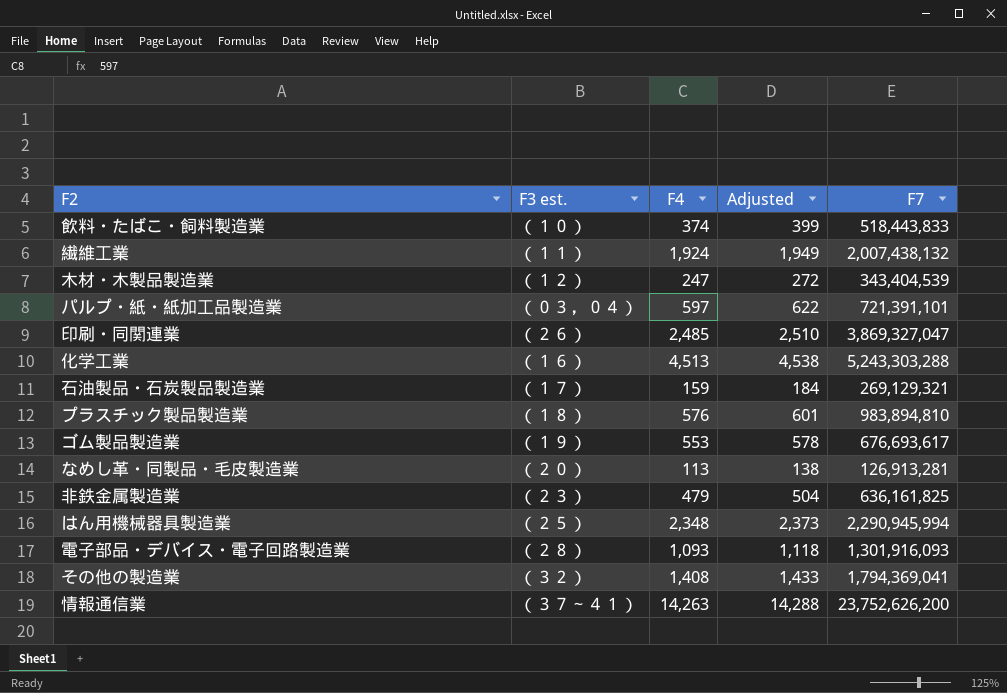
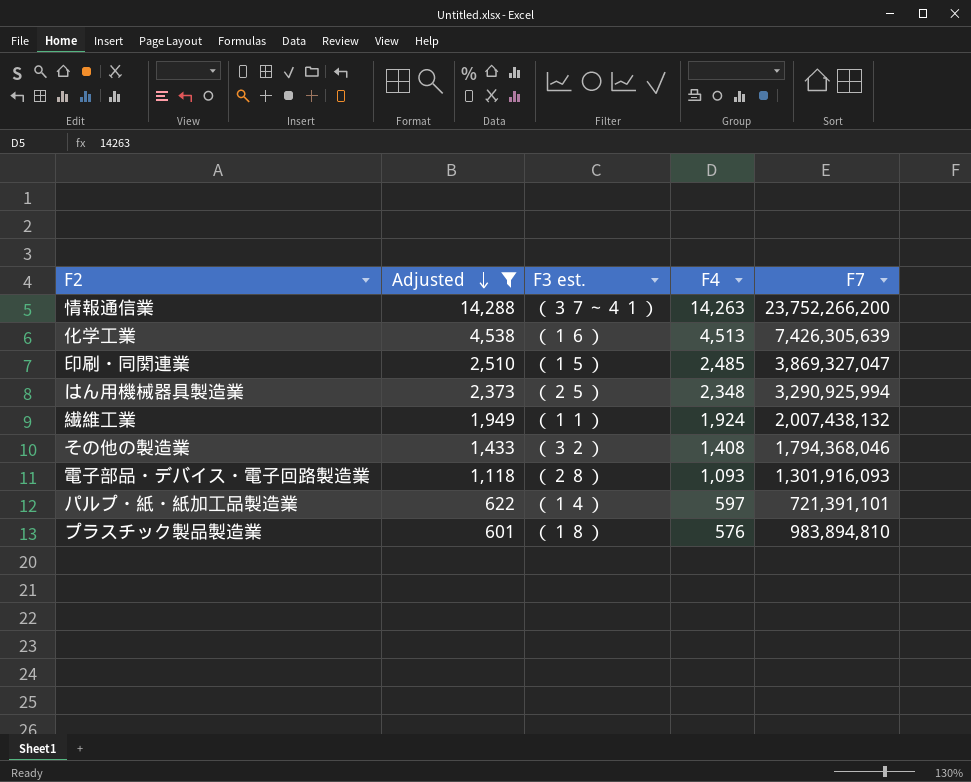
filter: none -> Adjusted >= 601
row order: none -> Adjusted descending
column Adjusted | position: 4 -> 2
情報通信業 | F7: 23,752,626,200 -> 23,752,266,200
化学工業 | F7: 5,243,303,288 -> 7,426,305,639
印刷・同関連業 | F3 est.: （２６） -> （１５）
はん用機械器具製造業 | F7: 2,290,945,994 -> 3,290,925,994
その他の製造業 | F7: 1,794,369,041 -> 1,794,368,046
パルプ・紙・紙加工品製造業 | F3 est.: （０３，０４） -> （１４）

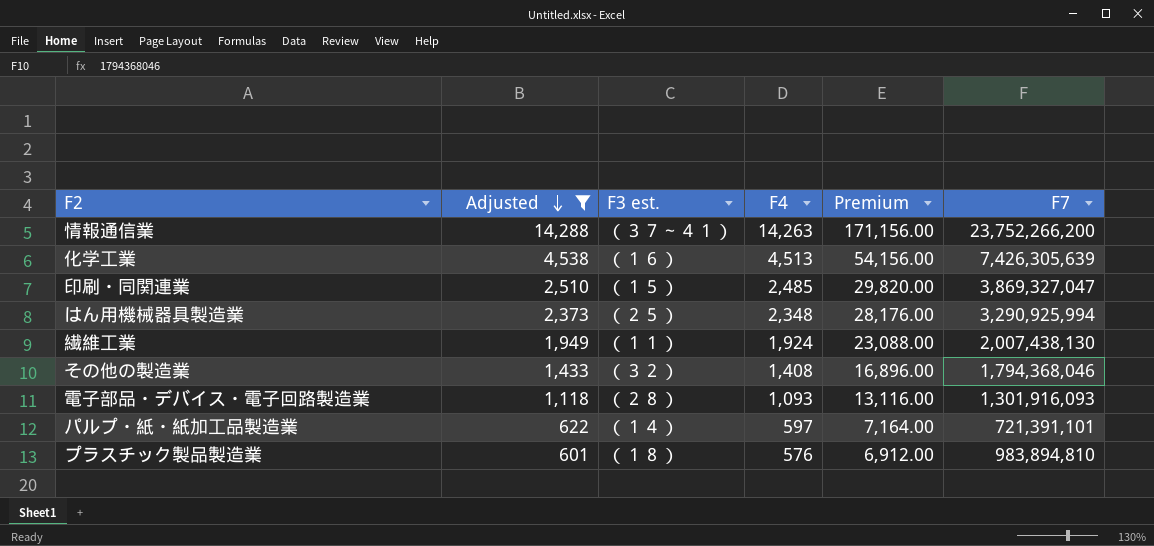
column Premium | formula: none -> [F4] * 12
繊維工業 | F7: 2,007,438,132 -> 2,007,438,130

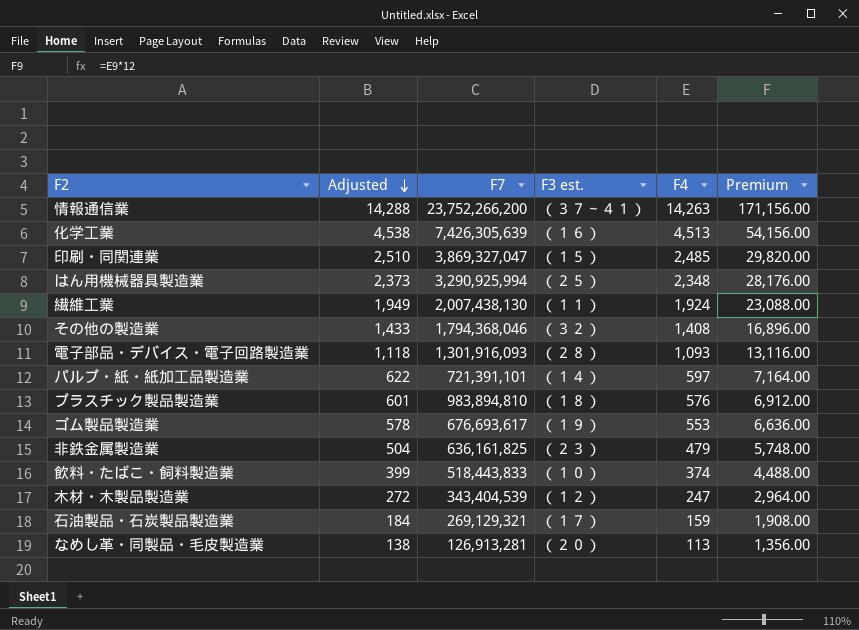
filter: Adjusted >= 601 -> none
column F7 | position: 6 -> 3

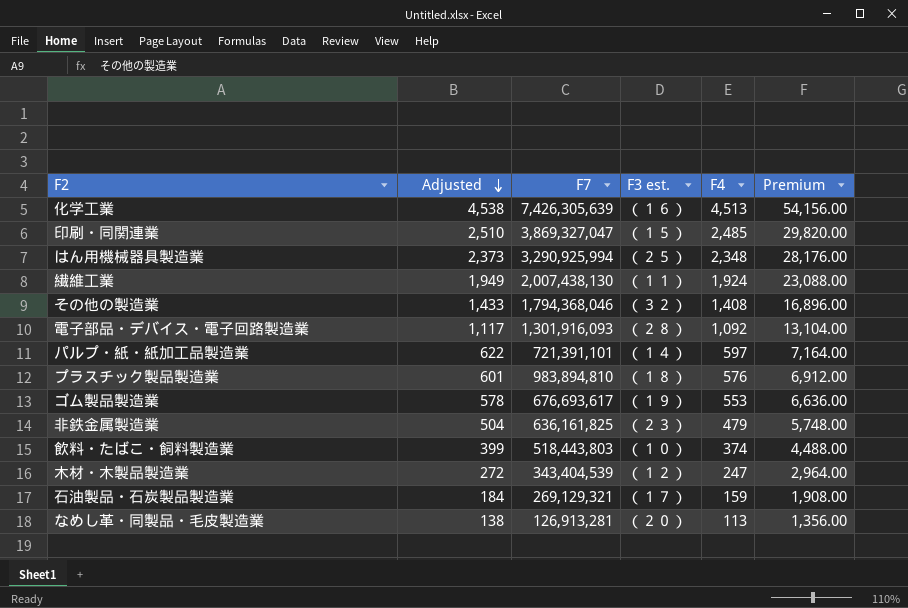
row 情報通信業: 14,288 | 23,752,266,200 | （３７～４１） | 14,263 | 171,156.00 -> none
電子部品・デバイス・電子回路製造業 | Adjusted: 1,118 -> 1,117
電子部品・デバイス・電子回路製造業 | F4: 1,093 -> 1,092
電子部品・デバイス・電子回路製造業 | Premium: 13,116.00 -> 13,104.00
飲料・たばこ・飼料製造業 | F7: 518,443,833 -> 518,443,803

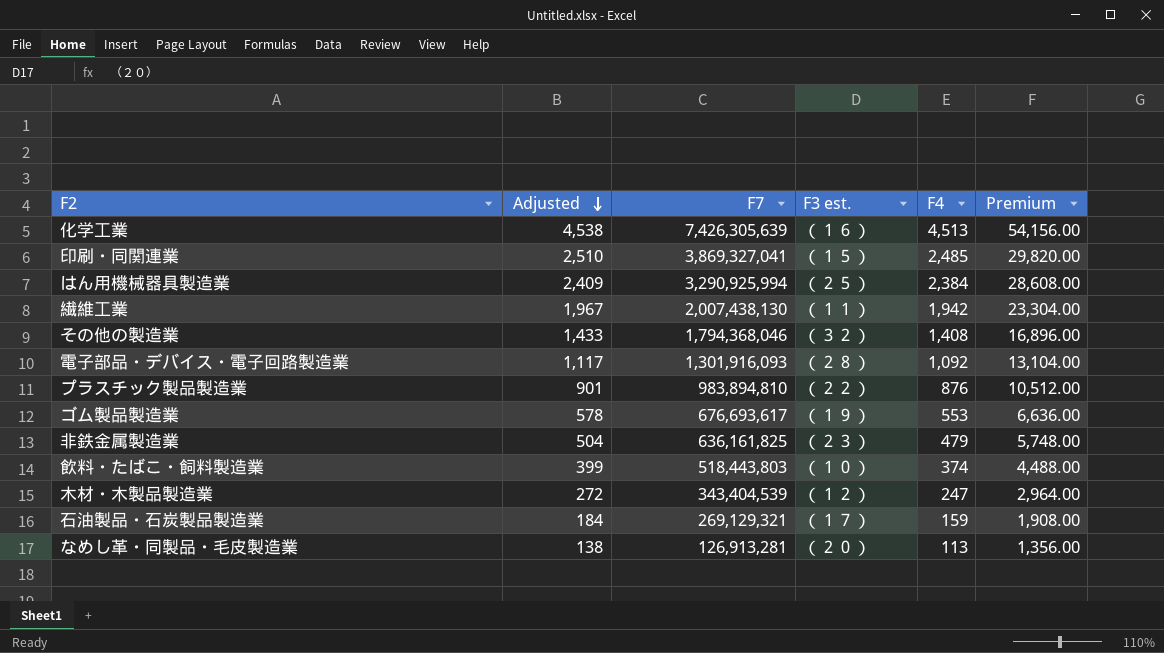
row パルプ・紙・紙加工品製造業: 622 | 721,391,101 | （１４） | 597 | 7,164.00 -> none
印刷・同関連業 | F7: 3,869,327,047 -> 3,869,327,041
はん用機械器具製造業 | Adjusted: 2,373 -> 2,409
はん用機械器具製造業 | F4: 2,348 -> 2,384
はん用機械器具製造業 | Premium: 28,176.00 -> 28,608.00
繊維工業 | Adjusted: 1,949 -> 1,967
繊維工業 | F4: 1,924 -> 1,942
繊維工業 | Premium: 23,088.00 -> 23,304.00
プラスチック製品製造業 | Adjusted: 601 -> 901
プラスチック製品製造業 | F3 est.: （１８） -> （２２）
プラスチック製品製造業 | F4: 576 -> 876
プラスチック製品製造業 | Premium: 6,912.00 -> 10,512.00

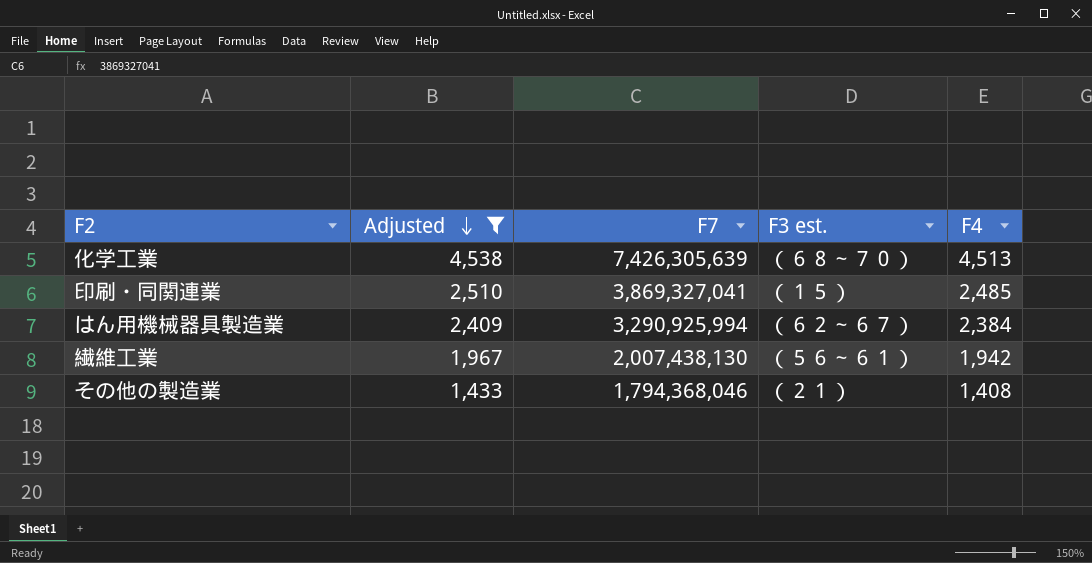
filter: none -> Adjusted >= 1,433
column Premium | formula: [F4] * 12 -> none
化学工業 | F3 est.: （１６） -> （６８～７０）
はん用機械器具製造業 | F3 est.: （２５） -> （６２～６７）
繊維工業 | F3 est.: （１１） -> （５６～６１）
その他の製造業 | F3 est.: （３２） -> （２１）

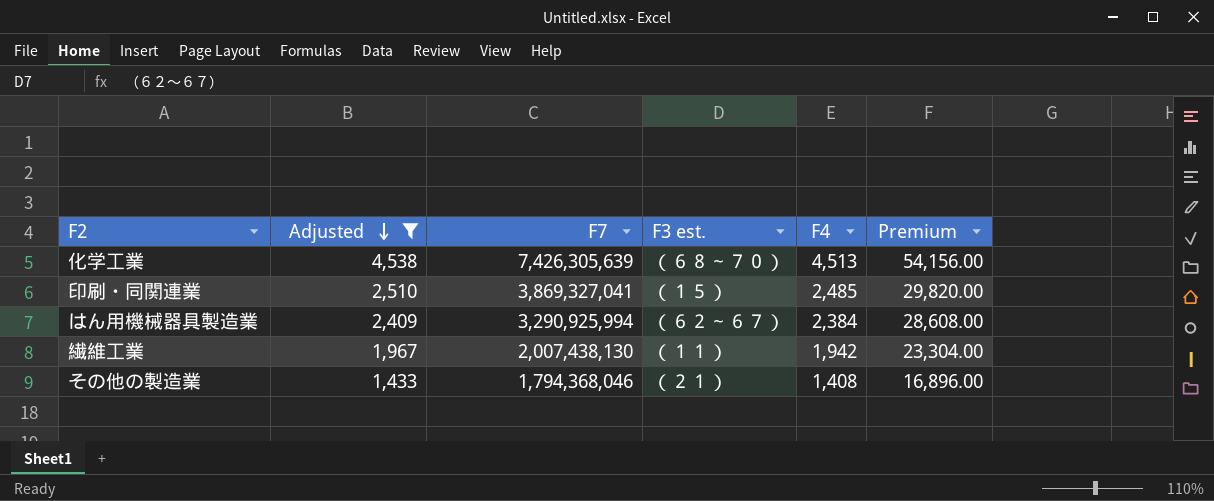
column Premium | formula: none -> [F4] * 12
繊維工業 | F3 est.: （５６～６１） -> （１１）

